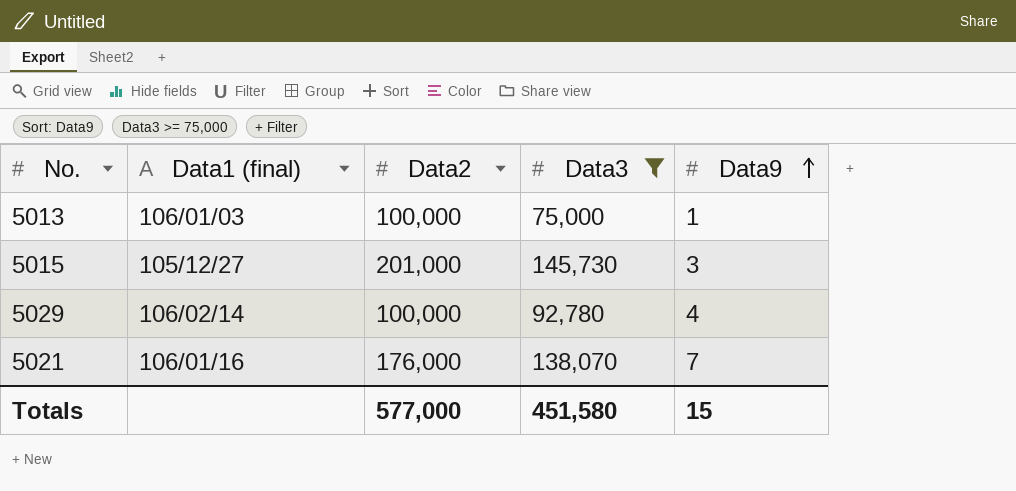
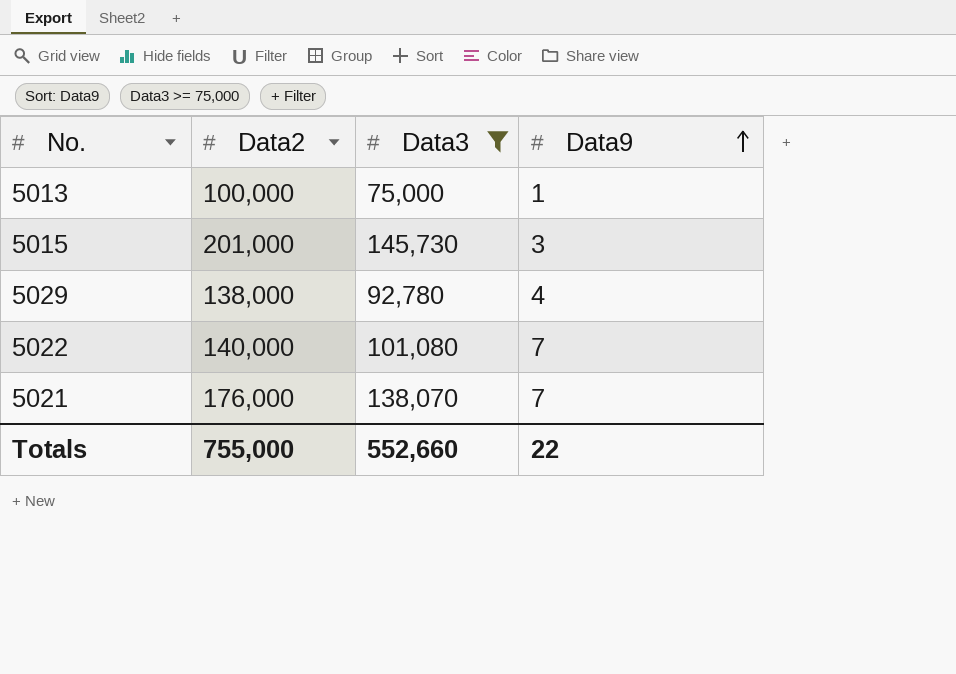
column Data1 (final) | position: 2 -> none
5029 | Data2: 100,000 -> 138,000
row 5022: none -> 140,000 | 101,080 | 7
Totals | Data2: 577,000 -> 755,000
Totals | Data3: 451,580 -> 552,660
Totals | Data9: 15 -> 22

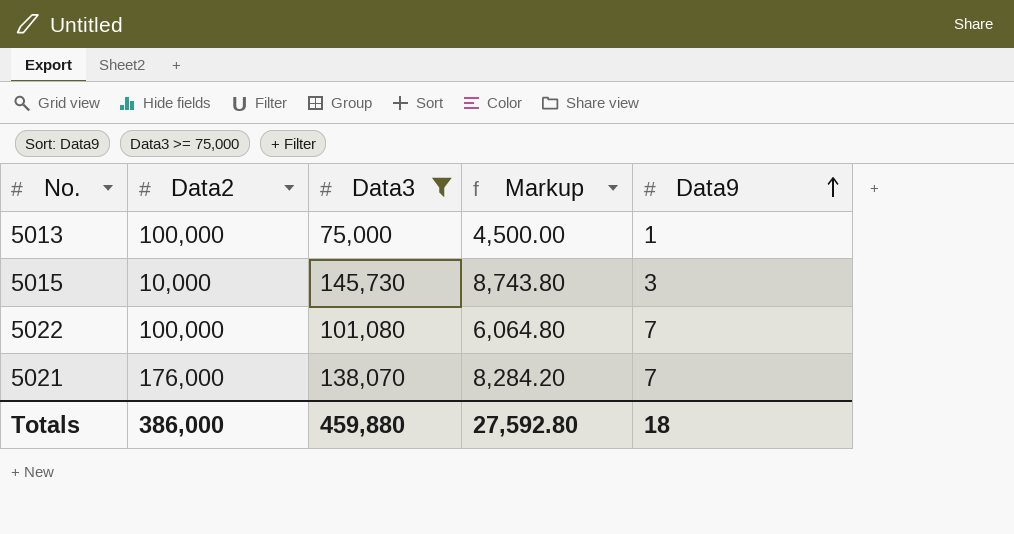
column Markup | formula: none -> [Data3] * 0.06
row 5029: 138,000 | 92,780 | 4 -> none
5015 | Data2: 201,000 -> 10,000
5022 | Data2: 140,000 -> 100,000
Totals | Data2: 755,000 -> 386,000
Totals | Data3: 552,660 -> 459,880
Totals | Data9: 22 -> 18

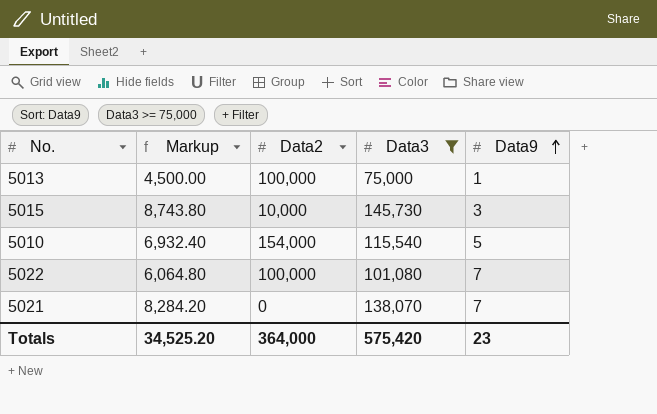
column Markup | position: 4 -> 2
row 5010: none -> 6,932.40 | 154,000 | 115,540 | 5
5021 | Data2: 176,000 -> 0
Totals | Markup: 27,592.80 -> 34,525.20
Totals | Data2: 386,000 -> 364,000
Totals | Data3: 459,880 -> 575,420
Totals | Data9: 18 -> 23

